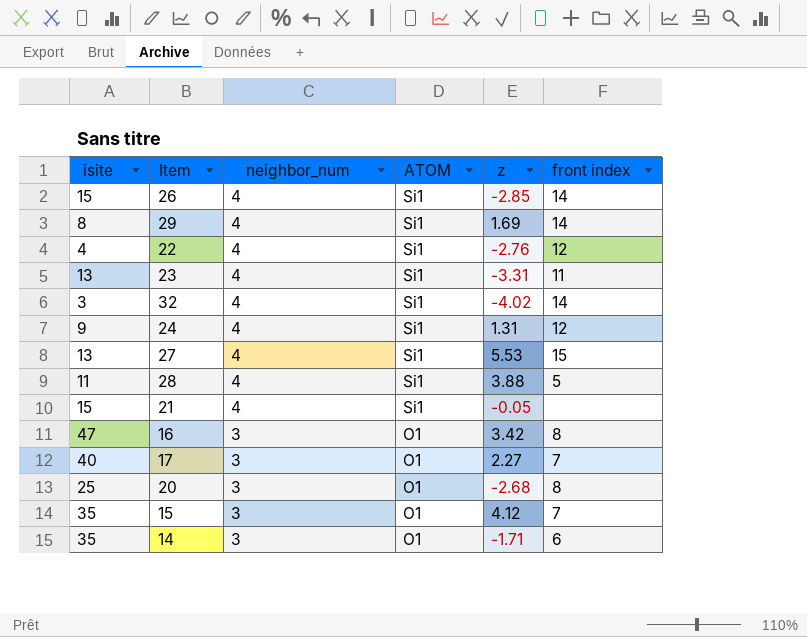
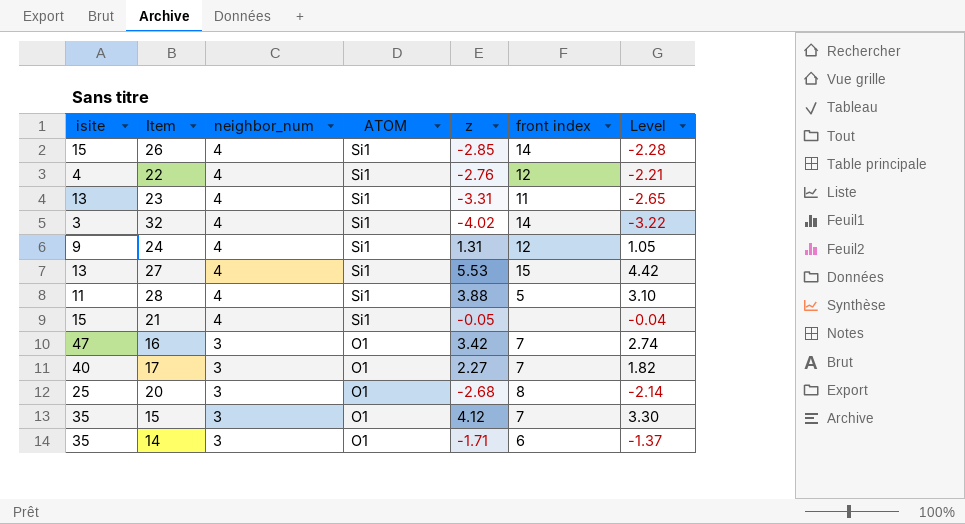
column Level | formula: none -> [z] * 0.8
row 29: 8 | 4 | Si1 | 1.69 | 14 -> none
16 | front index: 8 -> 7

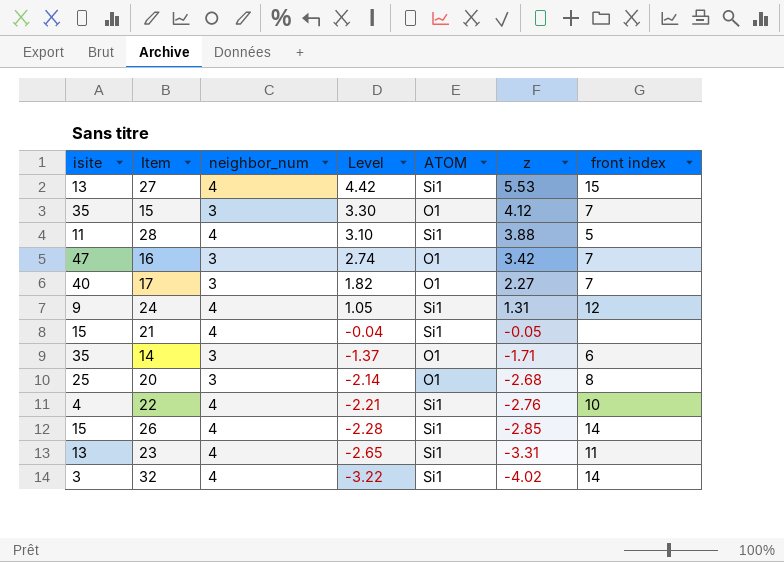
row order: neighbor_num descending -> Level descending
column Level | position: 7 -> 4
22 | front index: 12 -> 10

